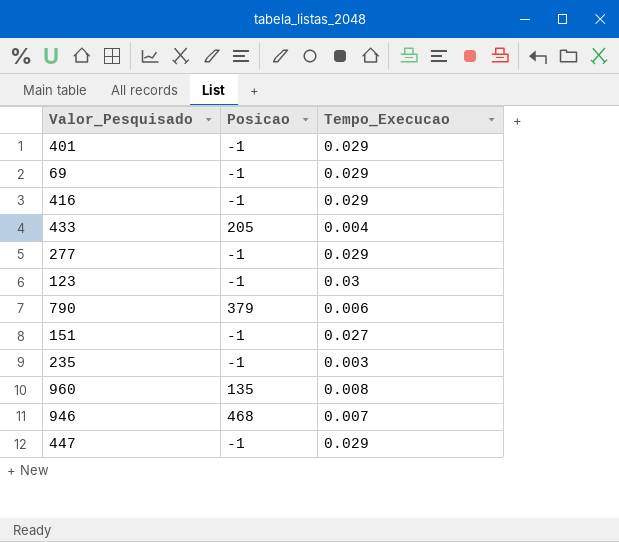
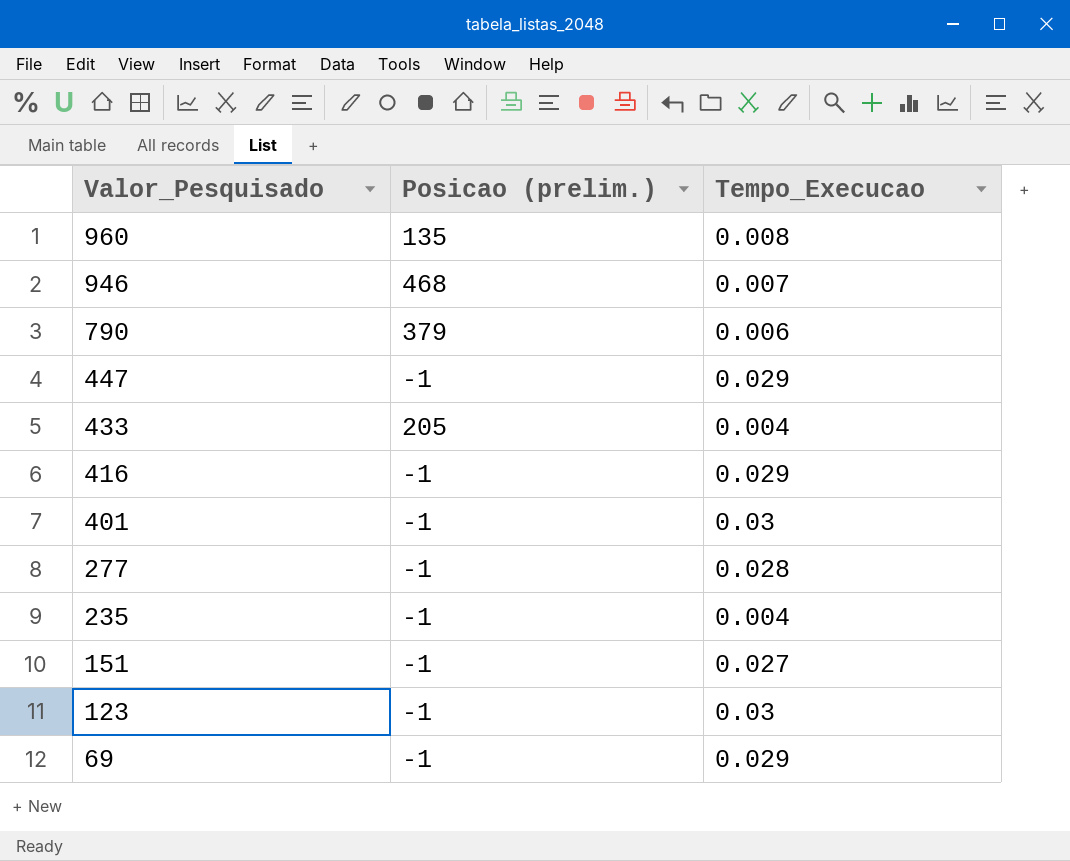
row order: none -> Valor_Pesquisado descending
column name: Posicao -> Posicao (prelim.)
401 | Tempo_Execucao: 0.029 -> 0.03
277 | Tempo_Execucao: 0.029 -> 0.028
235 | Tempo_Execucao: 0.003 -> 0.004

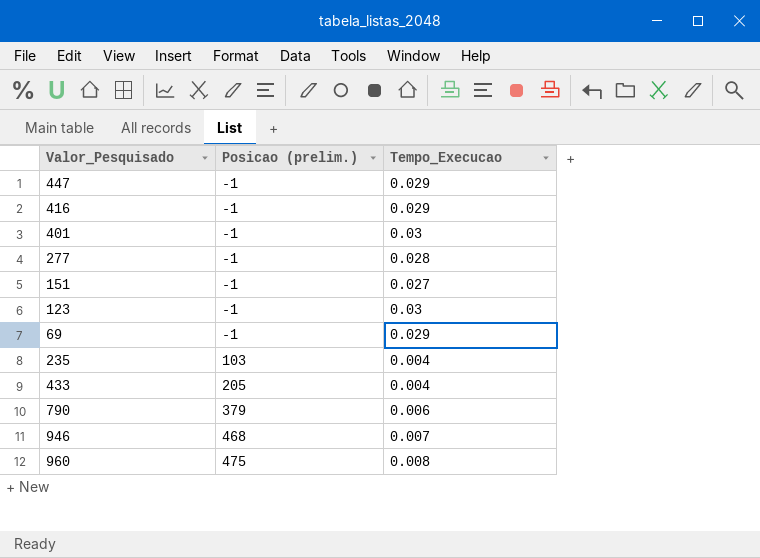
row order: Valor_Pesquisado descending -> Posicao (prelim.) ascending
235 | Posicao (prelim.): -1 -> 103
960 | Posicao (prelim.): 135 -> 475

